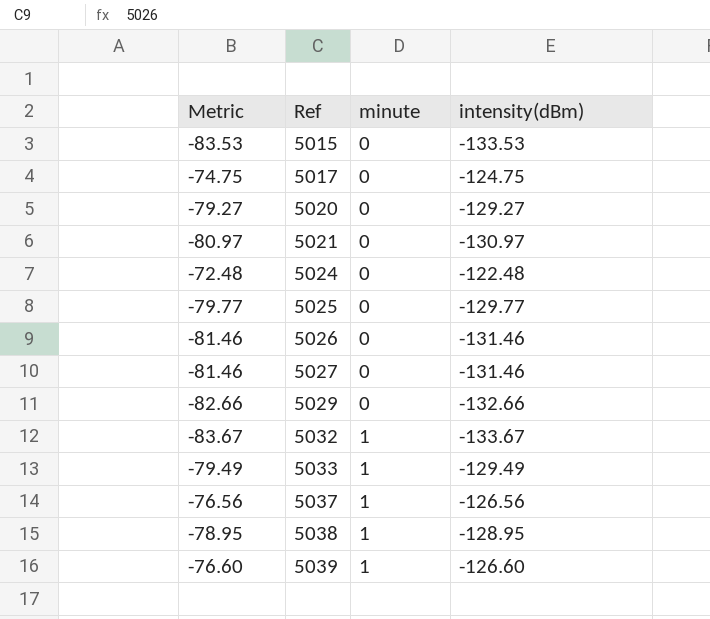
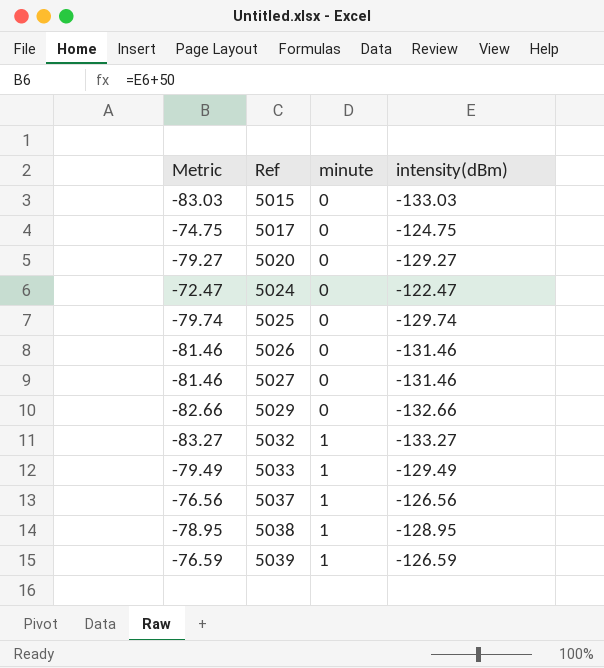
row 5021: -80.97 | 0 | -130.97 -> none
5015 | Metric: -83.53 -> -83.03
5015 | intensity(dBm): -133.53 -> -133.03
5024 | Metric: -72.48 -> -72.47
5024 | intensity(dBm): -122.48 -> -122.47
5025 | Metric: -79.77 -> -79.74
5025 | intensity(dBm): -129.77 -> -129.74
5032 | Metric: -83.67 -> -83.27
5032 | intensity(dBm): -133.67 -> -133.27
5039 | Metric: -76.60 -> -76.59
5039 | intensity(dBm): -126.60 -> -126.59

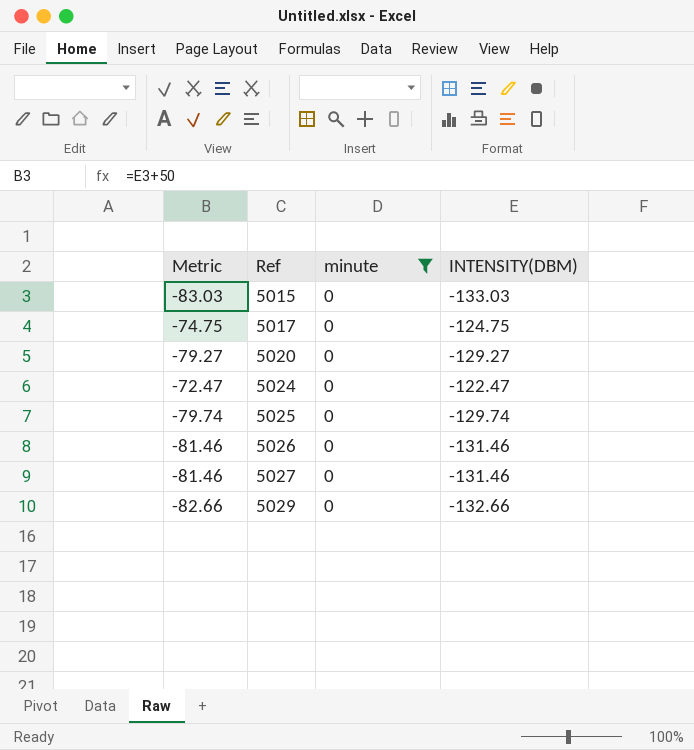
filter: none -> minute = 0
column name: intensity(dBm) -> INTENSITY(DBM)

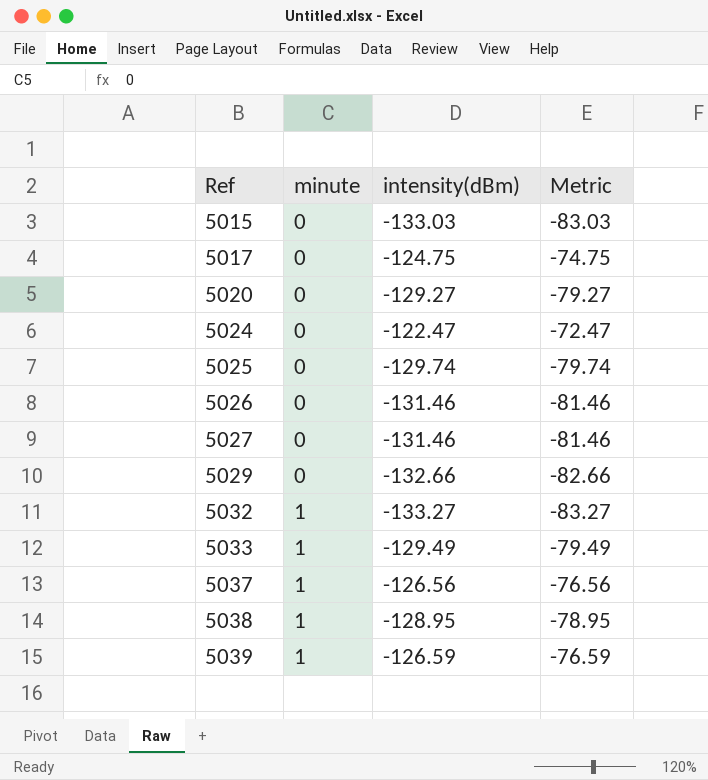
filter: minute = 0 -> none
column name: INTENSITY(DBM) -> intensity(dBm)
column Metric | position: 1 -> 4

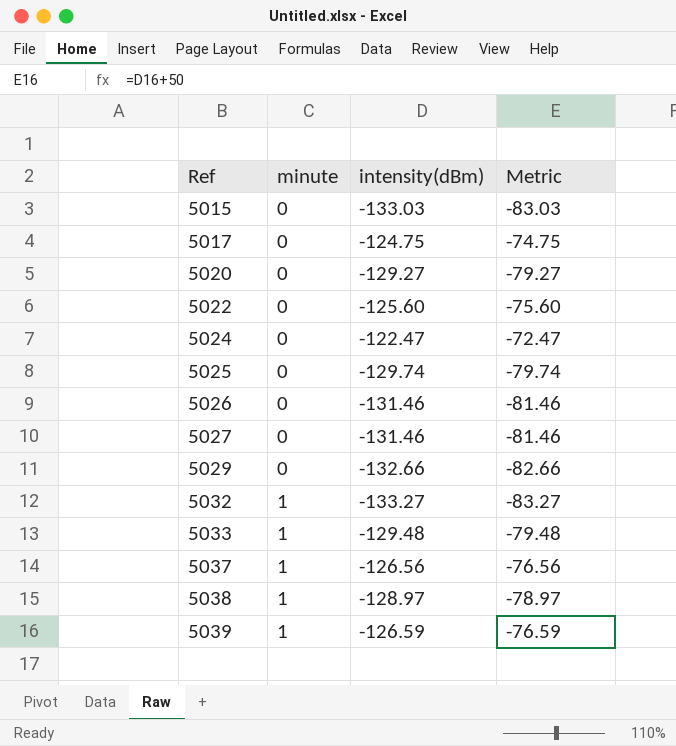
row 5022: none -> 0 | -125.60 | -75.60
5033 | intensity(dBm): -129.49 -> -129.48
5033 | Metric: -79.49 -> -79.48
5038 | intensity(dBm): -128.95 -> -128.97
5038 | Metric: -78.95 -> -78.97

